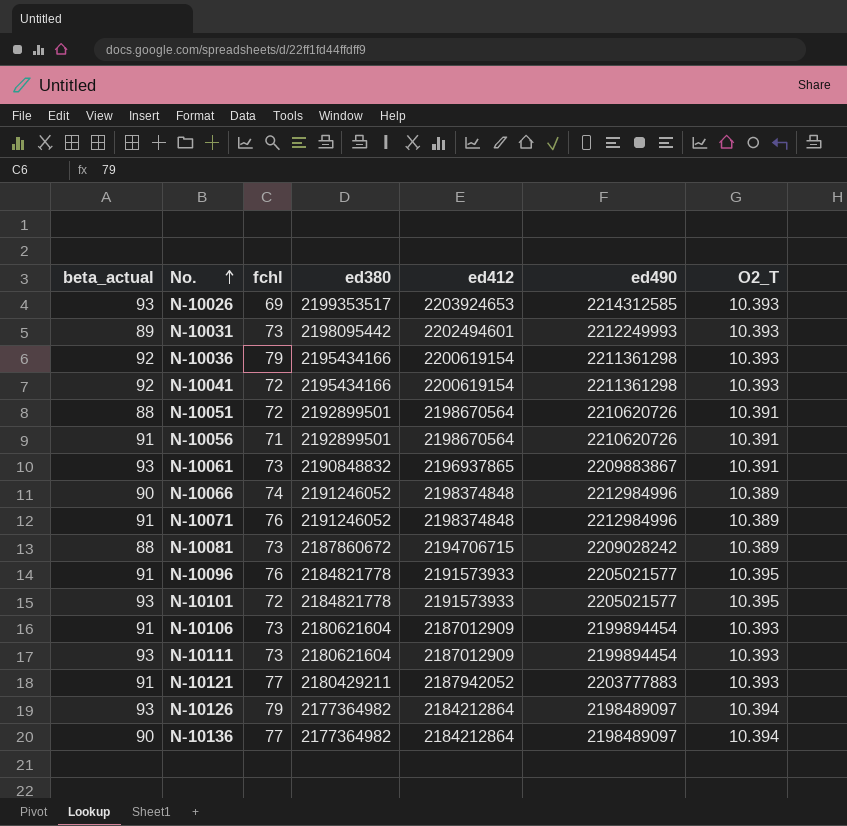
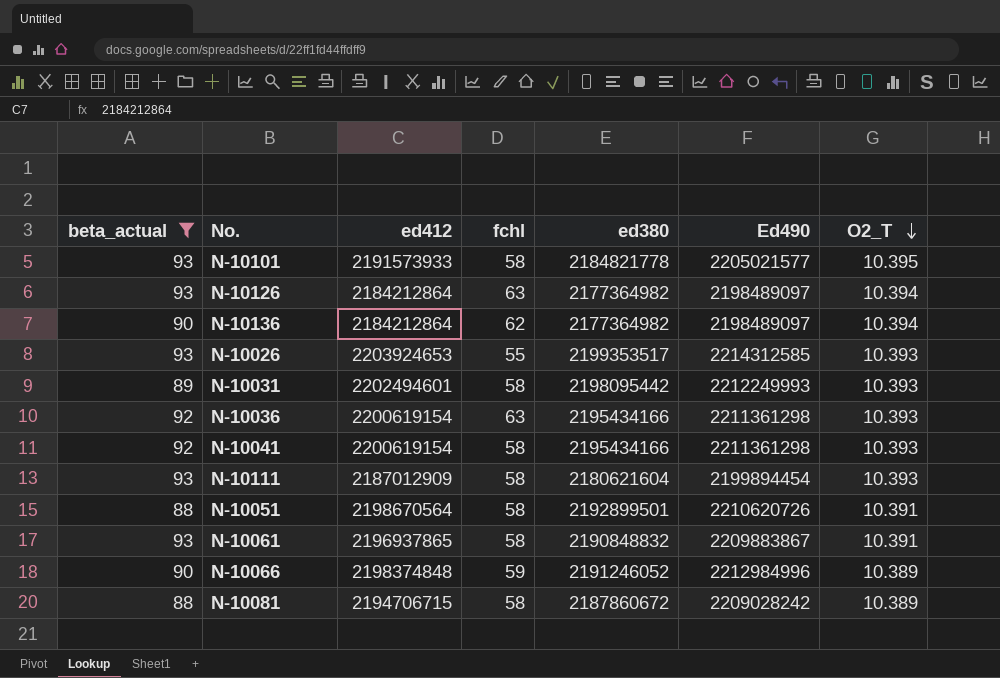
filter: none -> beta_actual != 91
row order: No. ascending -> O2_T descending
column ed412 | position: 5 -> 3
column name: ed490 -> Ed490
N-10101 | fchl: 72 -> 58
N-10126 | fchl: 79 -> 63
N-10136 | fchl: 77 -> 62
N-10026 | fchl: 69 -> 55
N-10031 | fchl: 73 -> 58
N-10036 | fchl: 79 -> 63
N-10041 | fchl: 72 -> 58
N-10111 | fchl: 73 -> 58
N-10051 | fchl: 72 -> 58
N-10061 | fchl: 73 -> 58
N-10066 | fchl: 74 -> 59
N-10081 | fchl: 73 -> 58

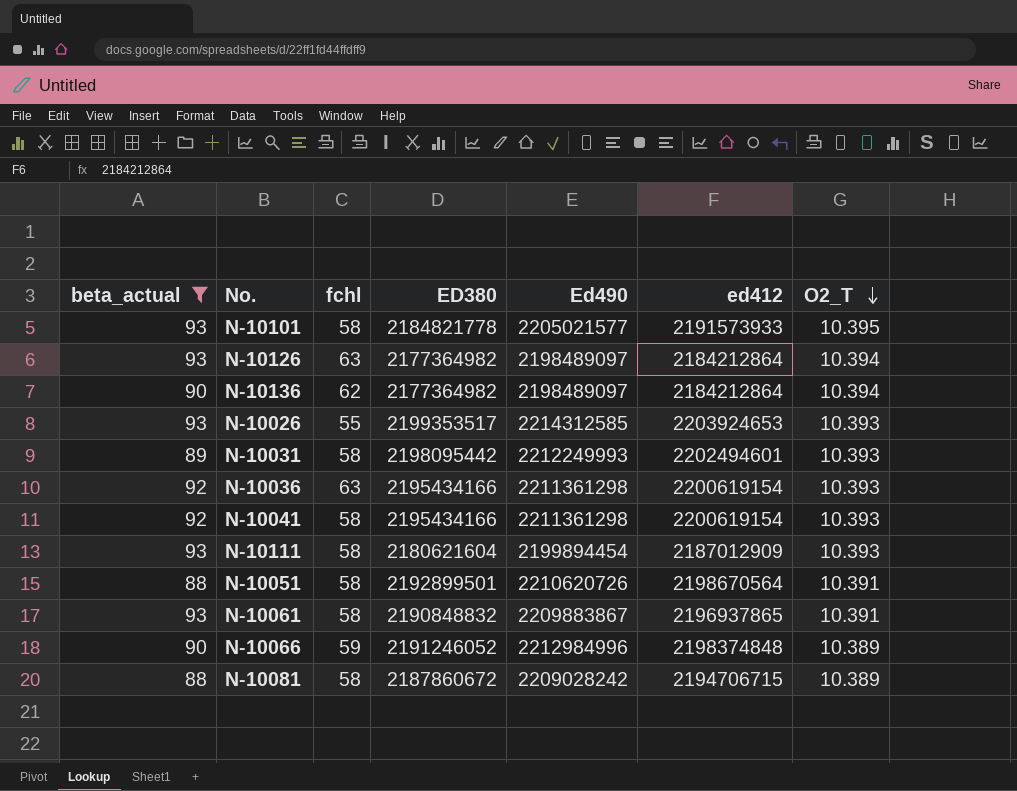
column name: ed380 -> ED380
column ed412 | position: 3 -> 6

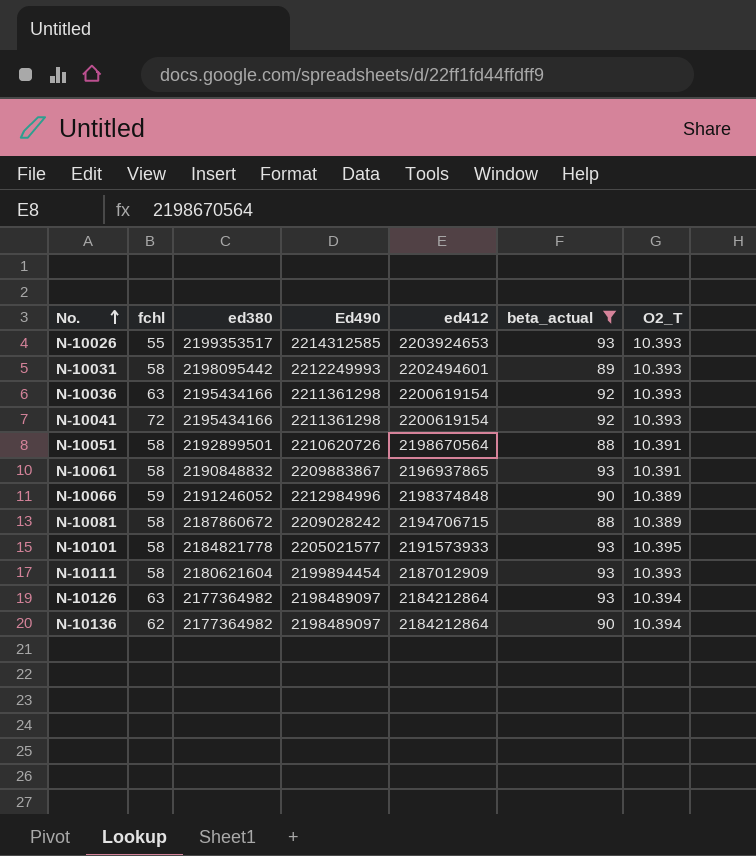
row order: O2_T descending -> No. ascending
column name: ED380 -> ed380
column beta_actual | position: 1 -> 6
N-10041 | fchl: 58 -> 72

